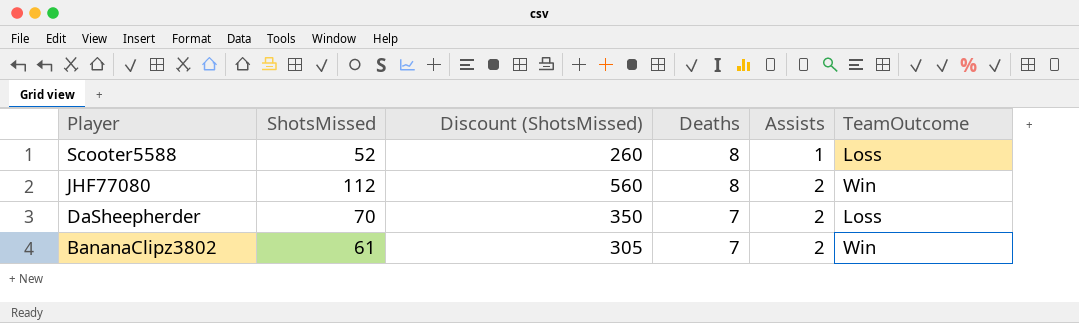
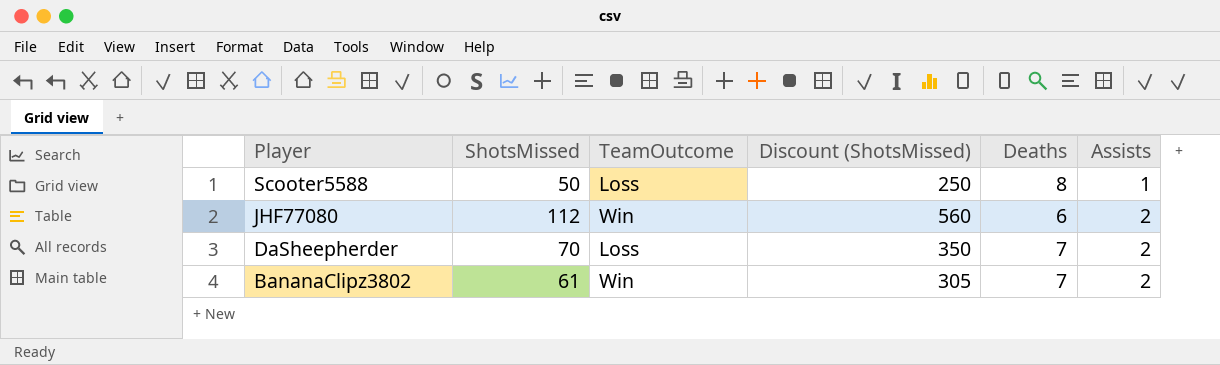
column TeamOutcome | position: 6 -> 3
Scooter5588 | ShotsMissed: 52 -> 50
Scooter5588 | Discount (ShotsMissed): 260 -> 250
JHF77080 | Deaths: 8 -> 6

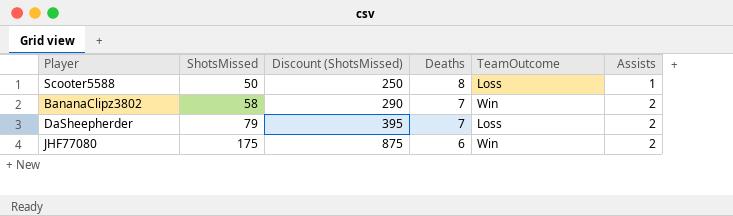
row order: Player descending -> ShotsMissed ascending
column TeamOutcome | position: 3 -> 5
BananaClipz3802 | ShotsMissed: 61 -> 58
BananaClipz3802 | Discount (ShotsMissed): 305 -> 290
DaSheepherder | ShotsMissed: 70 -> 79
DaSheepherder | Discount (ShotsMissed): 350 -> 395
JHF77080 | ShotsMissed: 112 -> 175
JHF77080 | Discount (ShotsMissed): 560 -> 875

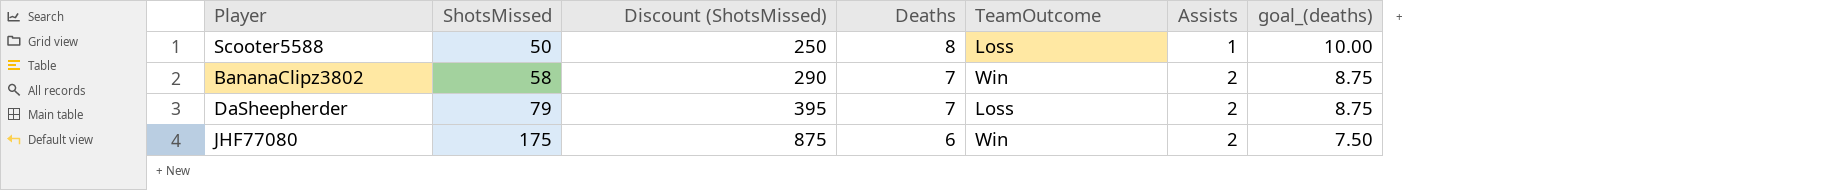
column goal_(deaths) | formula: none -> [Deaths] * 1.25

